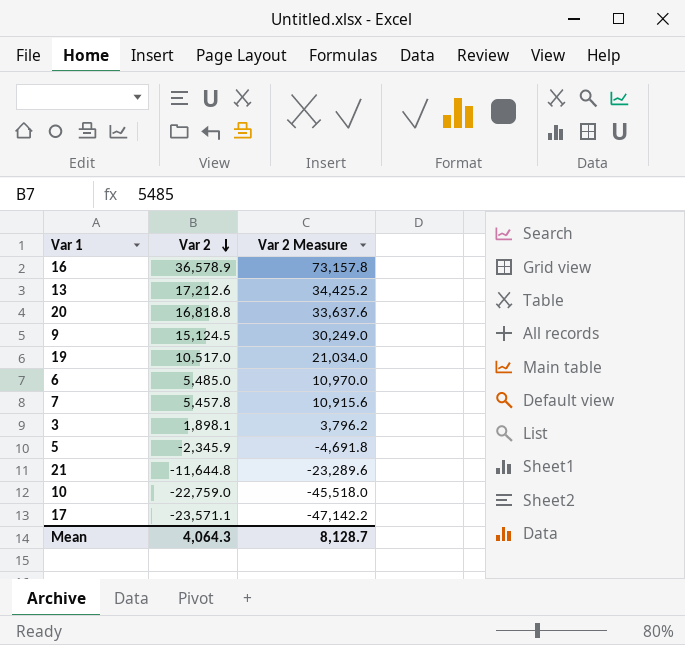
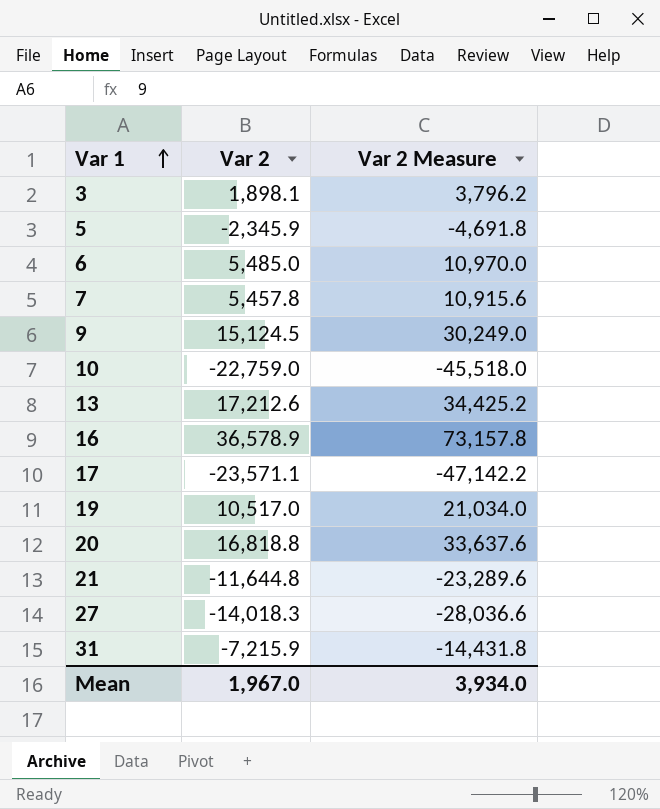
row order: Var 2 descending -> Var 1 ascending
row 27: none -> -14,018.3 | -28,036.6
row 31: none -> -7,215.9 | -14,431.8
Mean | Var 2: 4,064.3 -> 1,967.0
Mean | Var 2 Measure: 8,128.7 -> 3,934.0

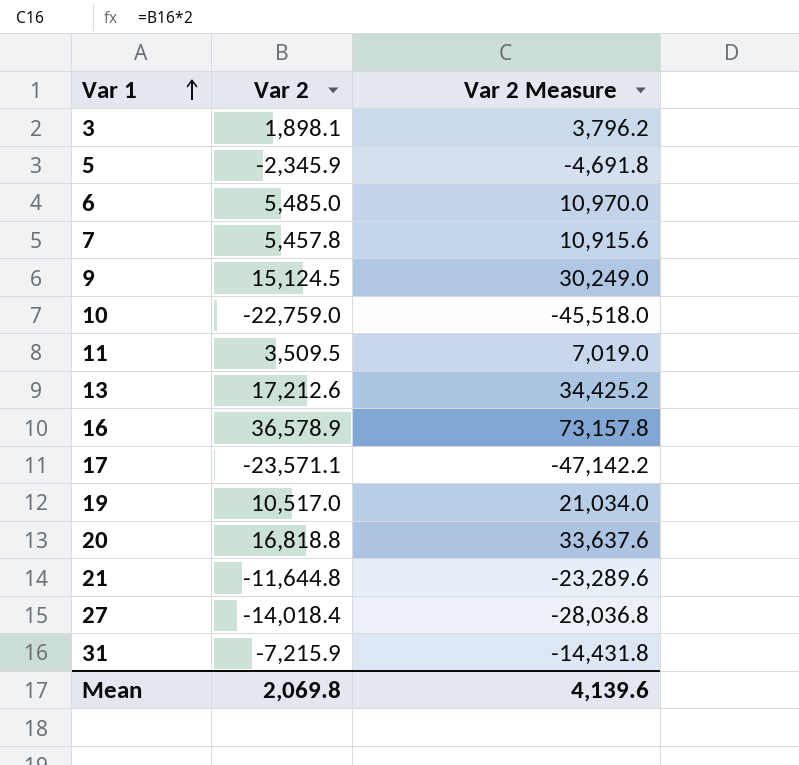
row 11: none -> 3,509.5 | 7,019.0
27 | Var 2: -14,018.3 -> -14,018.4
27 | Var 2 Measure: -28,036.6 -> -28,036.8
Mean | Var 2: 1,967.0 -> 2,069.8
Mean | Var 2 Measure: 3,934.0 -> 4,139.6

